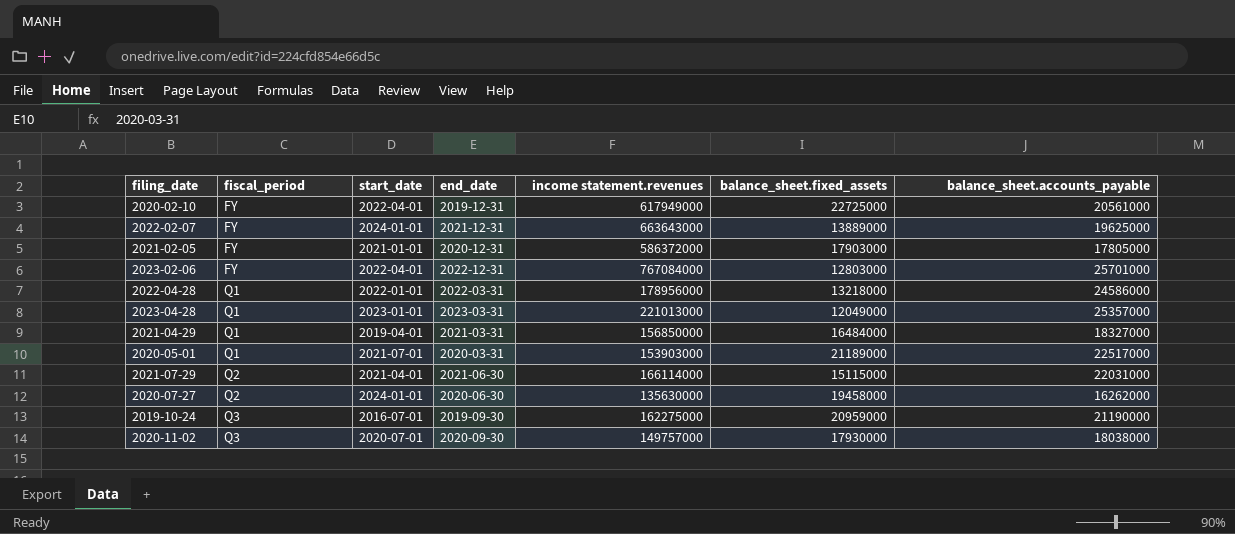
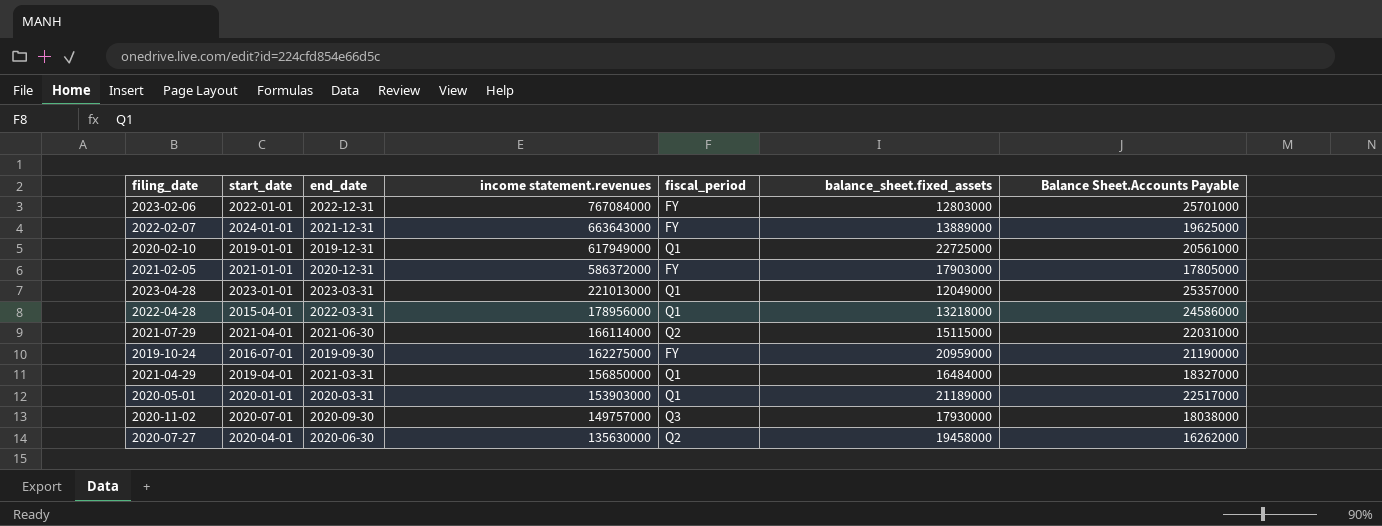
row order: fiscal_period ascending -> income statement.revenues descending
column fiscal_period | position: 2 -> 5
column name: balance_sheet.accounts_payable -> Balance Sheet.Accounts Payable
2023-02-06 | start_date: 2022-04-01 -> 2022-01-01
2020-02-10 | start_date: 2022-04-01 -> 2019-01-01
2020-02-10 | fiscal_period: FY -> Q1
2022-04-28 | start_date: 2022-01-01 -> 2015-04-01
2019-10-24 | fiscal_period: Q3 -> FY
2020-05-01 | start_date: 2021-07-01 -> 2020-01-01
2020-07-27 | start_date: 2024-01-01 -> 2020-04-01

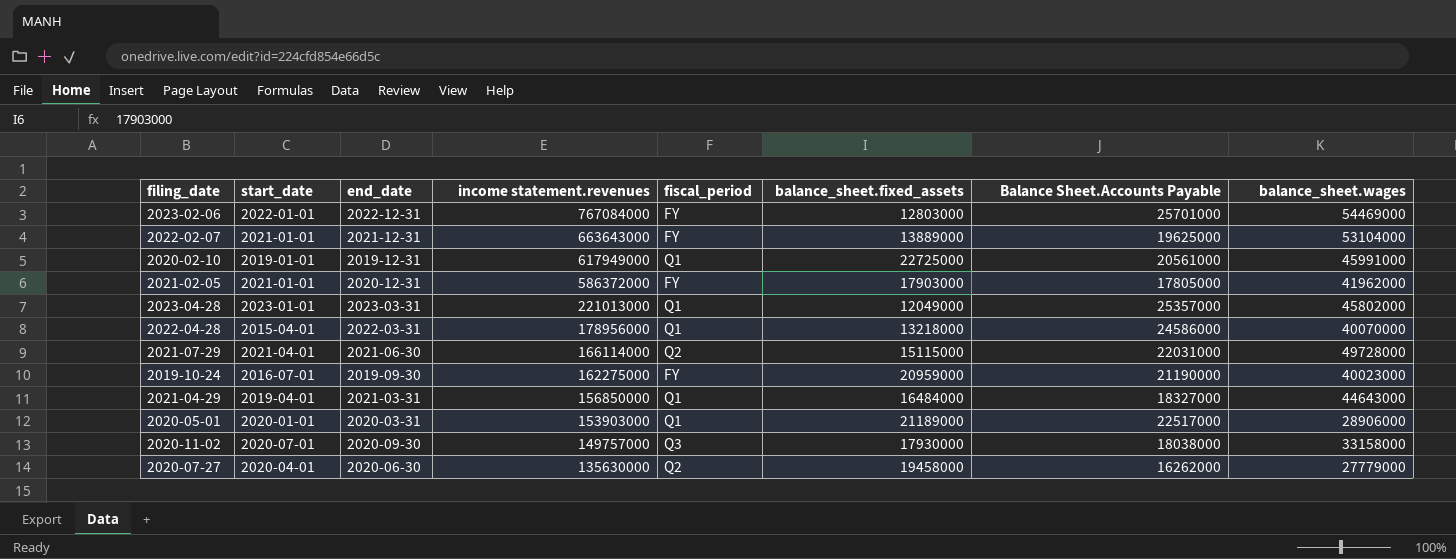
column balance_sheet.wages | position: none -> 8
2022-02-07 | start_date: 2024-01-01 -> 2021-01-01

